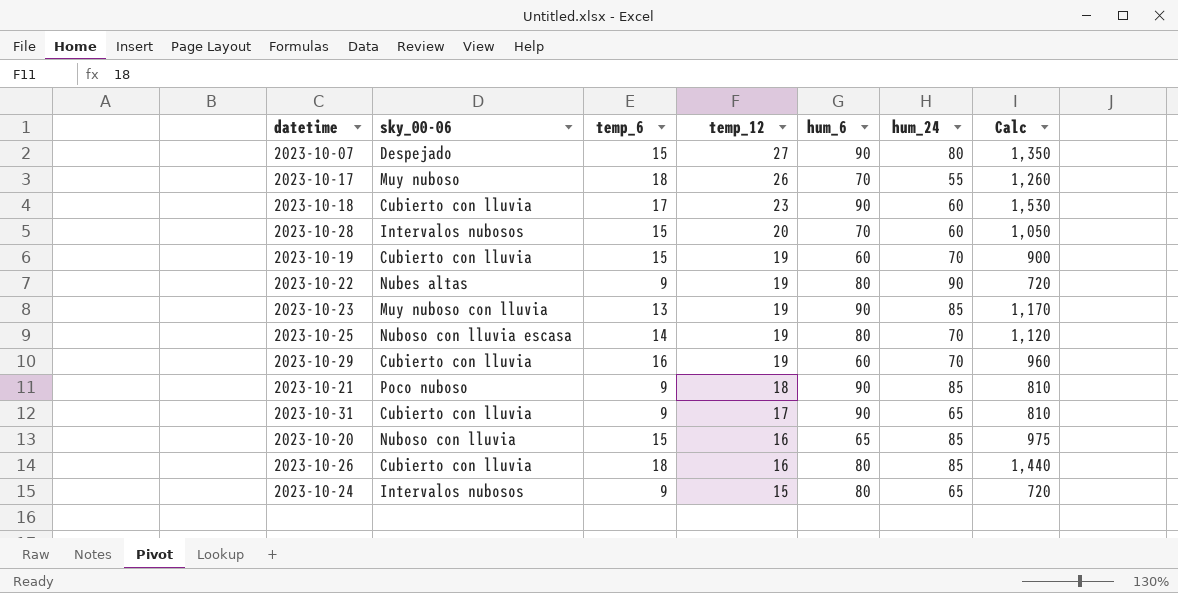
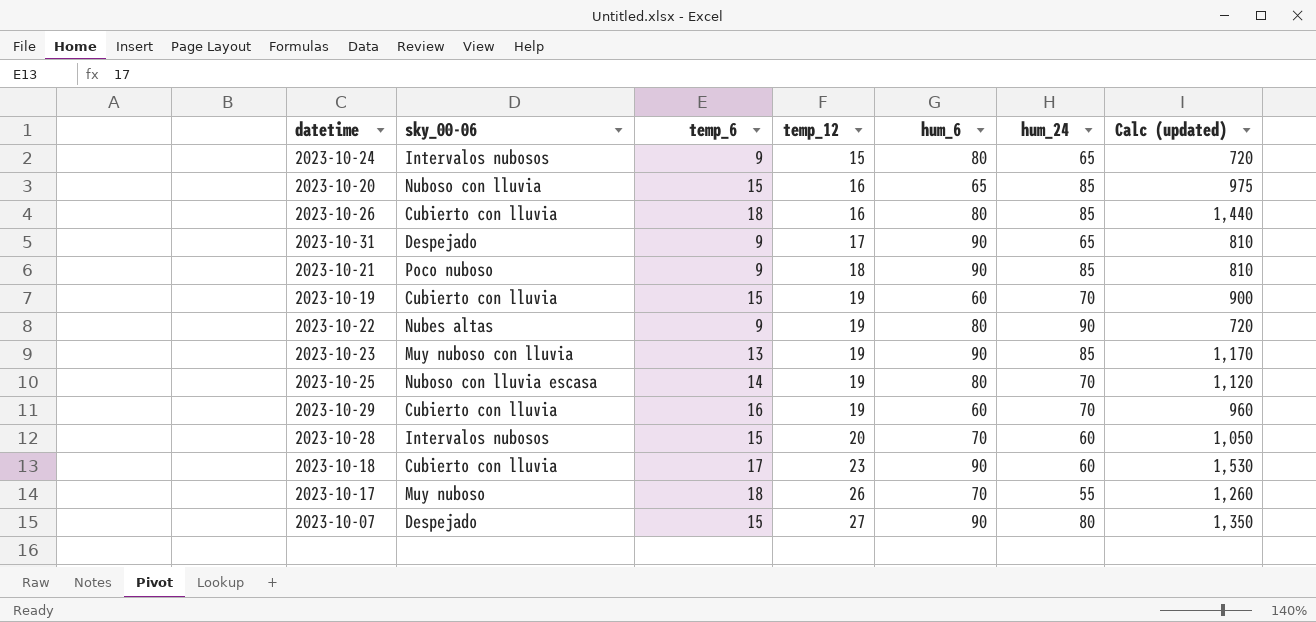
row order: temp_12 descending -> temp_12 ascending
column name: Calc -> Calc (updated)
2023-10-31 | sky_00-06: Cubierto con lluvia -> Despejado

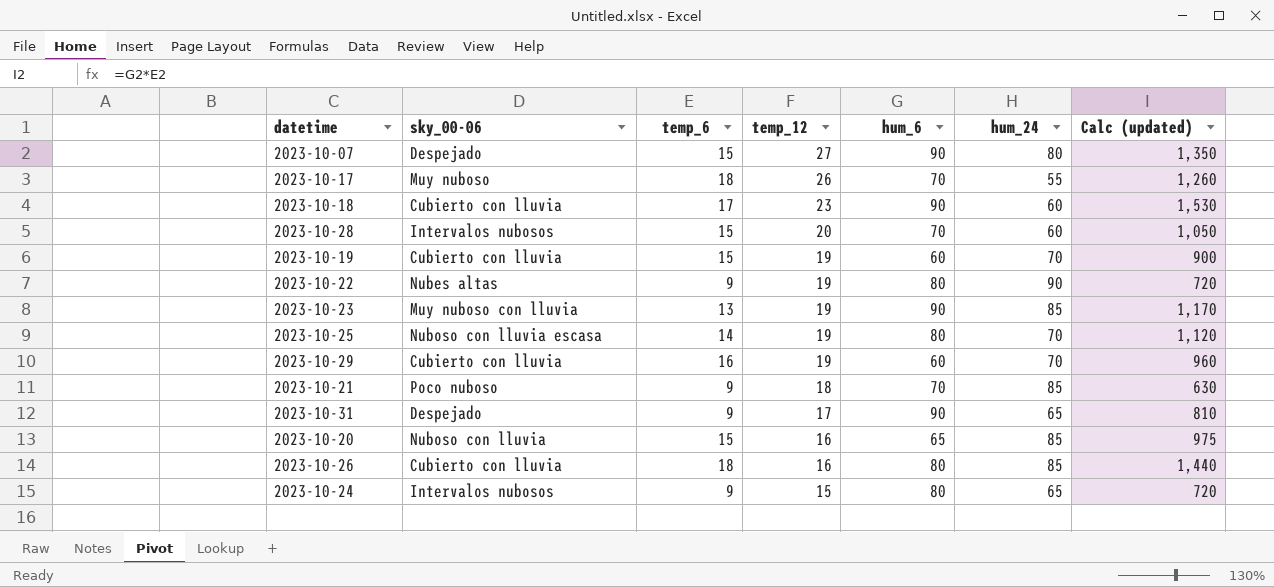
row order: temp_12 ascending -> temp_12 descending
2023-10-21 | hum_6: 90 -> 70
2023-10-21 | Calc (updated): 810 -> 630

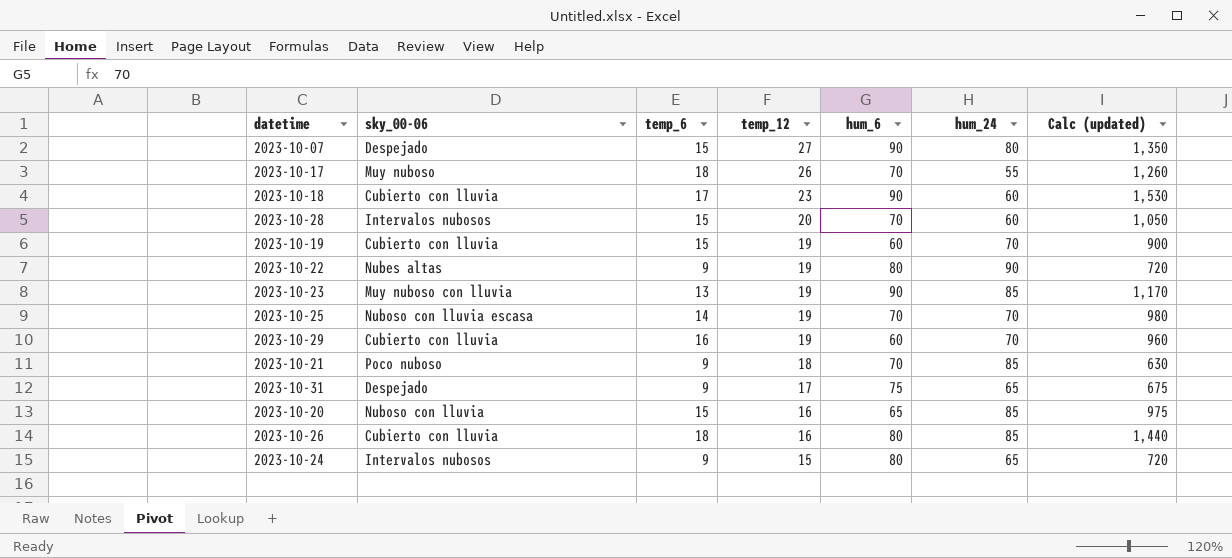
2023-10-25 | hum_6: 80 -> 70
2023-10-25 | Calc (updated): 1,120 -> 980
2023-10-31 | hum_6: 90 -> 75
2023-10-31 | Calc (updated): 810 -> 675

